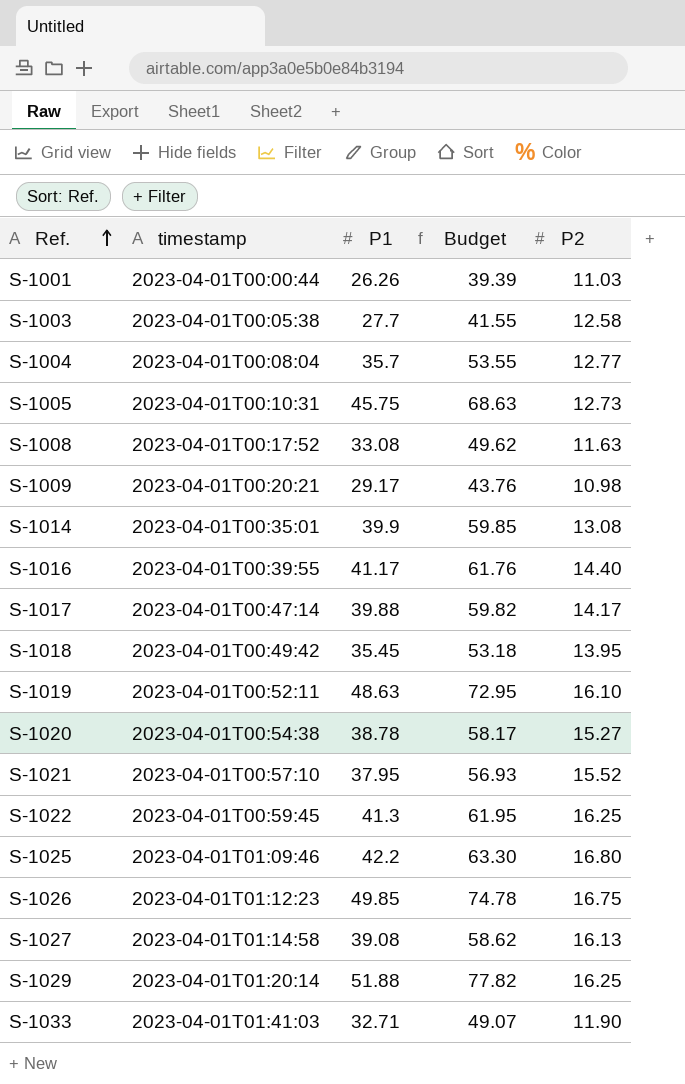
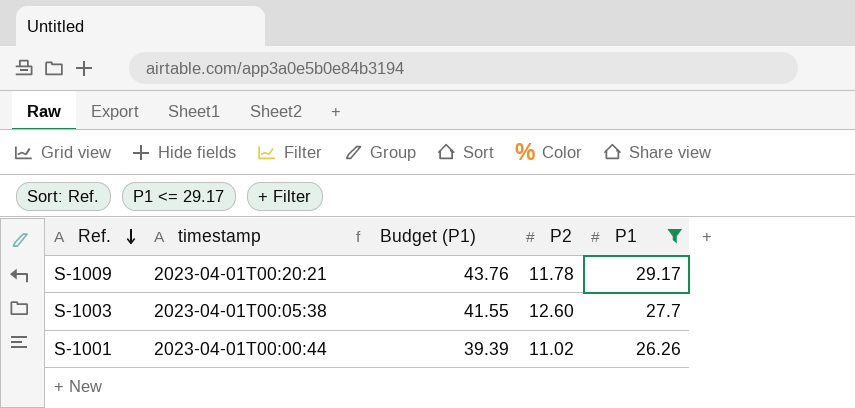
filter: none -> P1 <= 29.17
row order: Ref. ascending -> Ref. descending
column name: Budget -> Budget (P1)
column P1 | position: 3 -> 5
S-1009 | P2: 10.98 -> 11.78
S-1003 | P2: 12.58 -> 12.60
S-1001 | P2: 11.03 -> 11.02

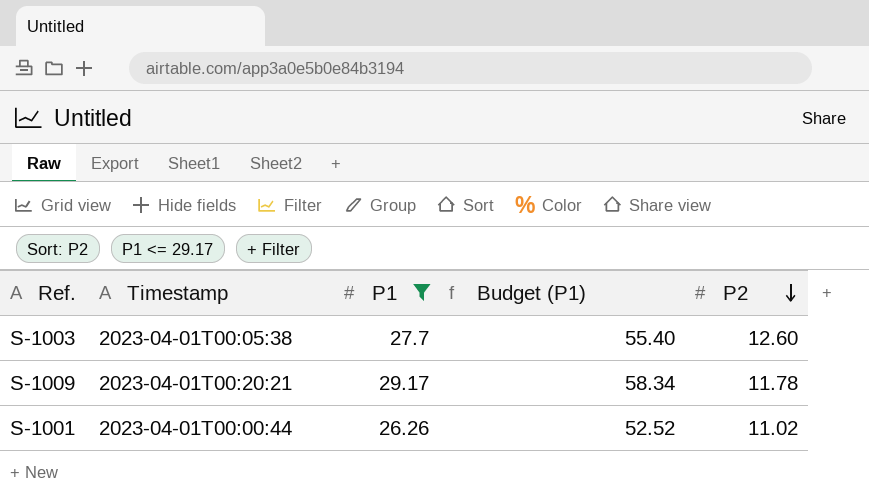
row order: Ref. descending -> P2 descending
column name: timestamp -> Timestamp
column P1 | position: 5 -> 3
column Budget (P1) | formula: [P1] * 1.5 -> [P1] * 2

